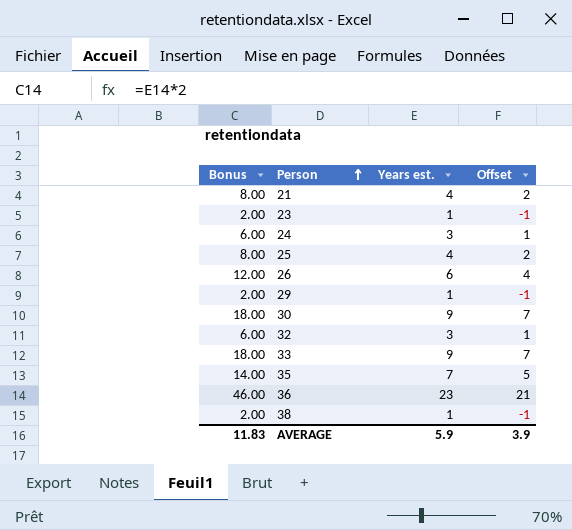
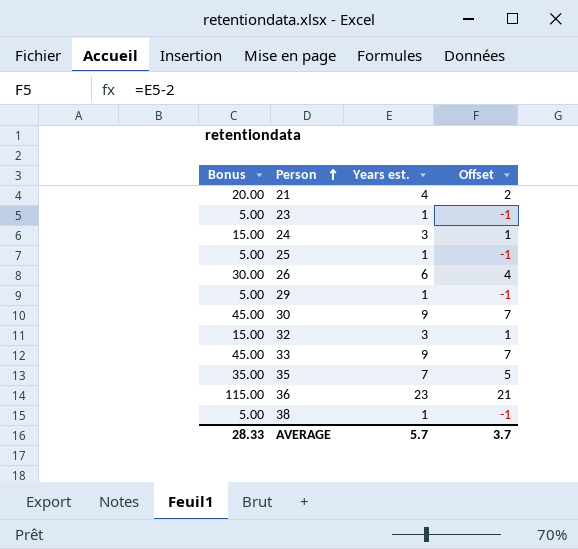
column Bonus | formula: [Years est.] * 2 -> [Years est.] * 5
25 | Years est.: 4 -> 1
25 | Offset: 2 -> -1
AVERAGE | Bonus: 11.83 -> 28.33
AVERAGE | Years est.: 5.9 -> 5.7
AVERAGE | Offset: 3.9 -> 3.7

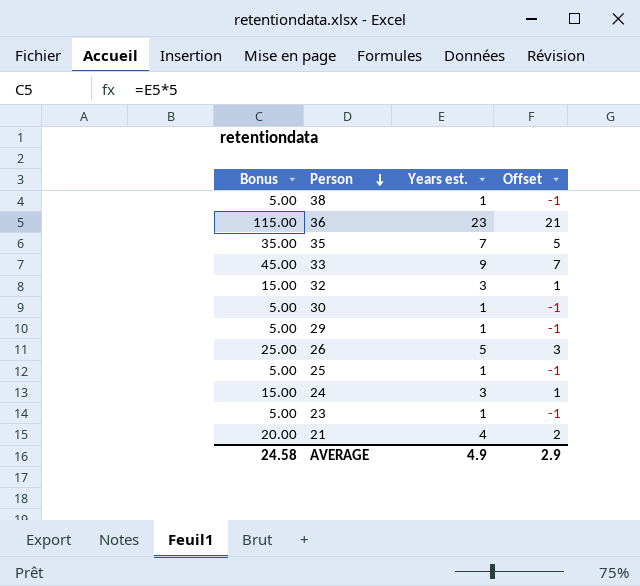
row order: Person ascending -> Person descending
30 | Bonus: 45.00 -> 5.00
30 | Years est.: 9 -> 1
30 | Offset: 7 -> -1
26 | Bonus: 30.00 -> 25.00
26 | Years est.: 6 -> 5
26 | Offset: 4 -> 3
AVERAGE | Bonus: 28.33 -> 24.58
AVERAGE | Years est.: 5.7 -> 4.9
AVERAGE | Offset: 3.7 -> 2.9

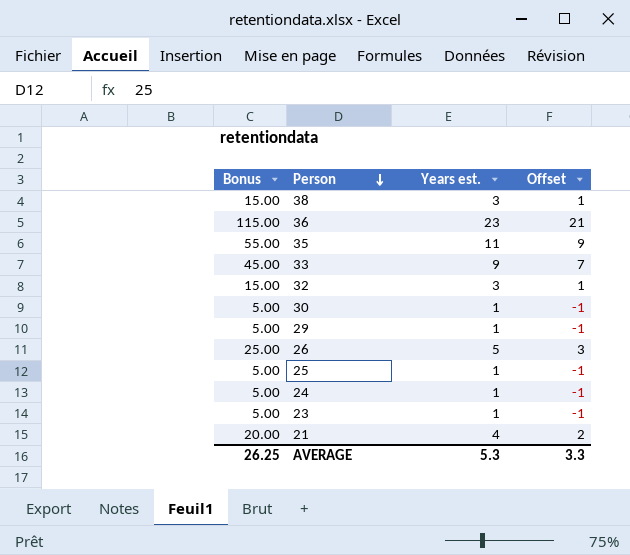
38 | Bonus: 5.00 -> 15.00
38 | Years est.: 1 -> 3
38 | Offset: -1 -> 1
35 | Bonus: 35.00 -> 55.00
35 | Years est.: 7 -> 11
35 | Offset: 5 -> 9
24 | Bonus: 15.00 -> 5.00
24 | Years est.: 3 -> 1
24 | Offset: 1 -> -1
AVERAGE | Bonus: 24.58 -> 26.25
AVERAGE | Years est.: 4.9 -> 5.3
AVERAGE | Offset: 2.9 -> 3.3

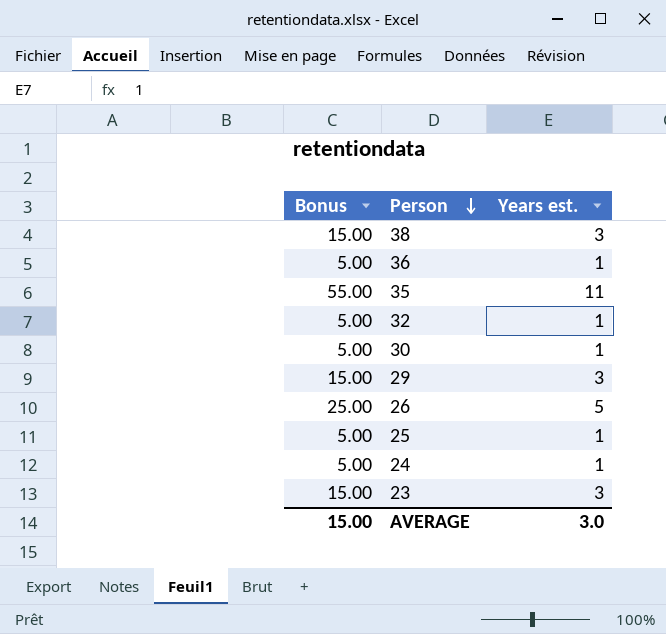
column Offset | formula: [Years est.] - 2 -> none
row 33: 45.00 | 9 | 7 -> none
row 21: 20.00 | 4 | 2 -> none
36 | Bonus: 115.00 -> 5.00
36 | Years est.: 23 -> 1
32 | Bonus: 15.00 -> 5.00
32 | Years est.: 3 -> 1
29 | Bonus: 5.00 -> 15.00
29 | Years est.: 1 -> 3
23 | Bonus: 5.00 -> 15.00
23 | Years est.: 1 -> 3
AVERAGE | Bonus: 26.25 -> 15.00
AVERAGE | Years est.: 5.3 -> 3.0

